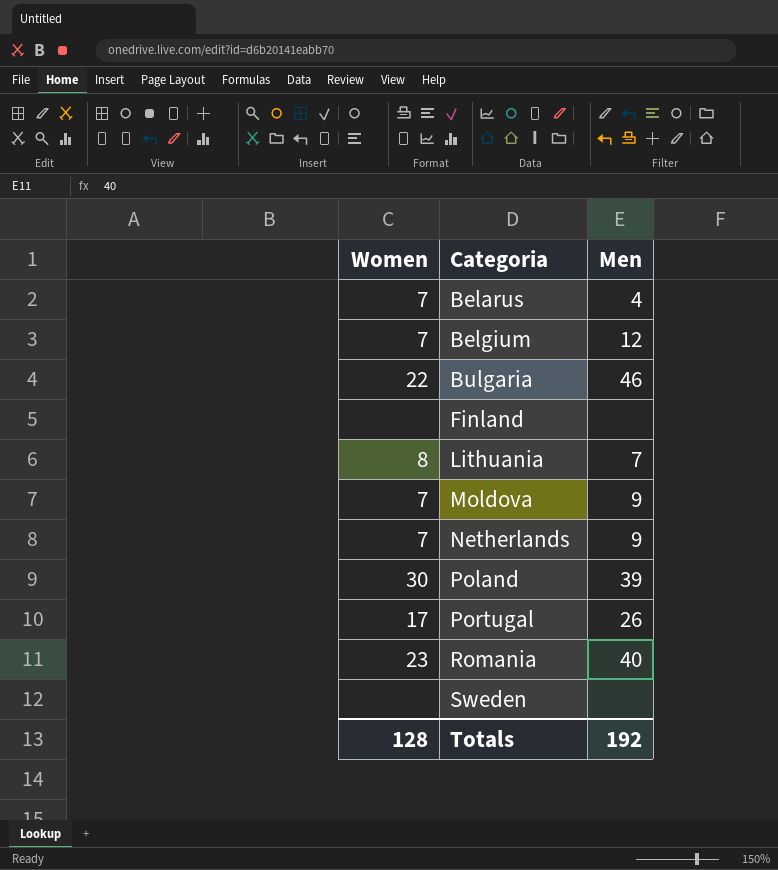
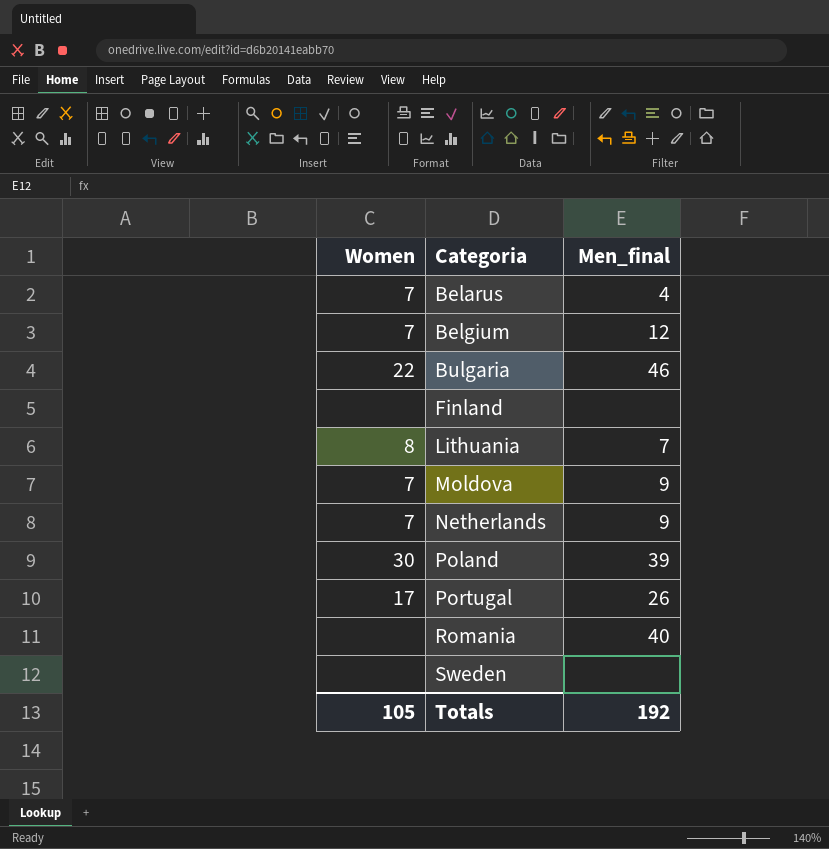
column name: Men -> Men_final
Romania | Women: 23 -> none
Totals | Women: 128 -> 105

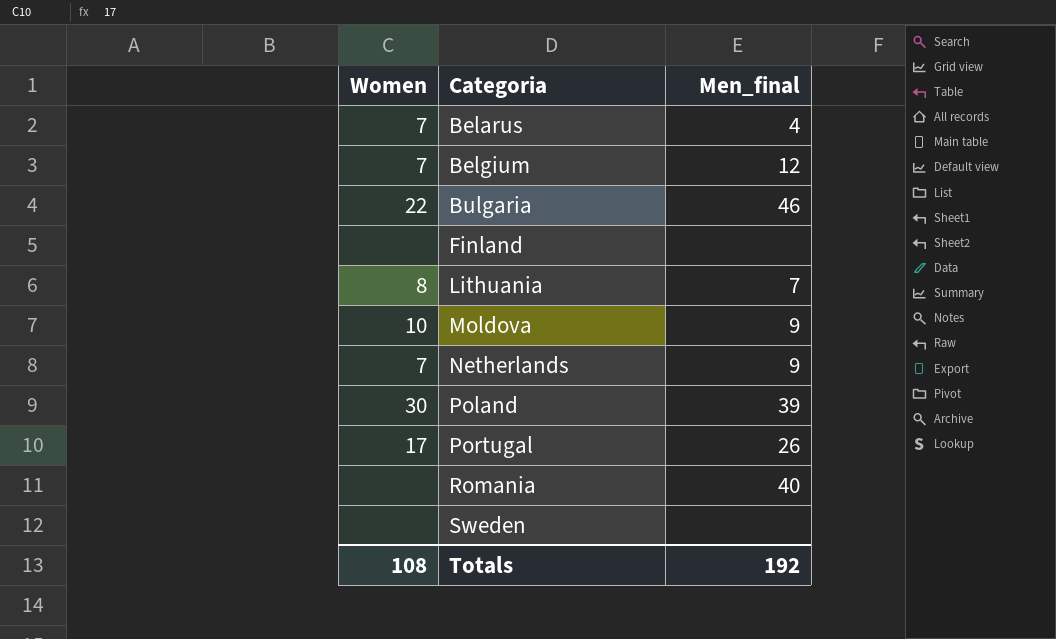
Moldova | Women: 7 -> 10
Totals | Women: 105 -> 108

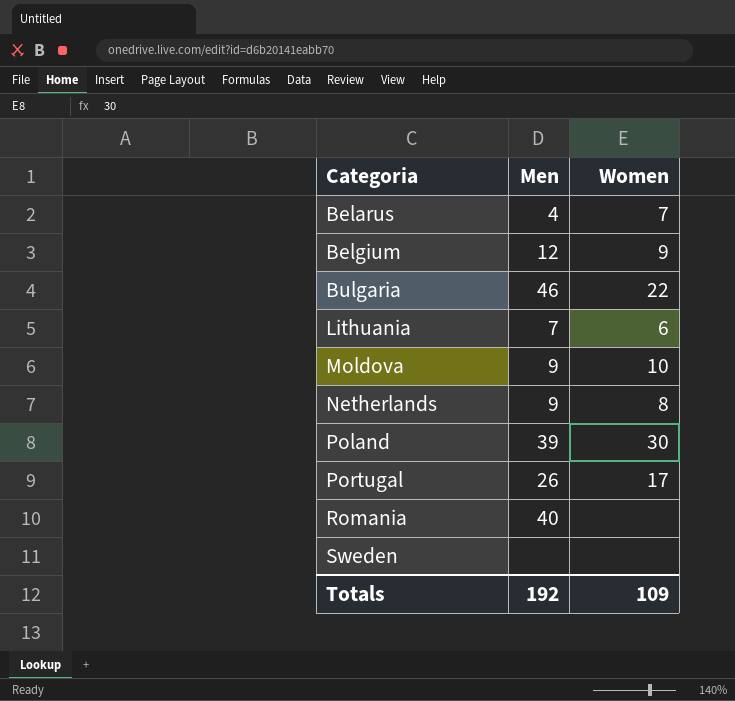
column name: Men_final -> Men
column Women | position: 1 -> 3
row Finland: none | none -> none
Belgium | Women: 7 -> 9
Lithuania | Women: 8 -> 6
Netherlands | Women: 7 -> 8
Totals | Women: 108 -> 109

